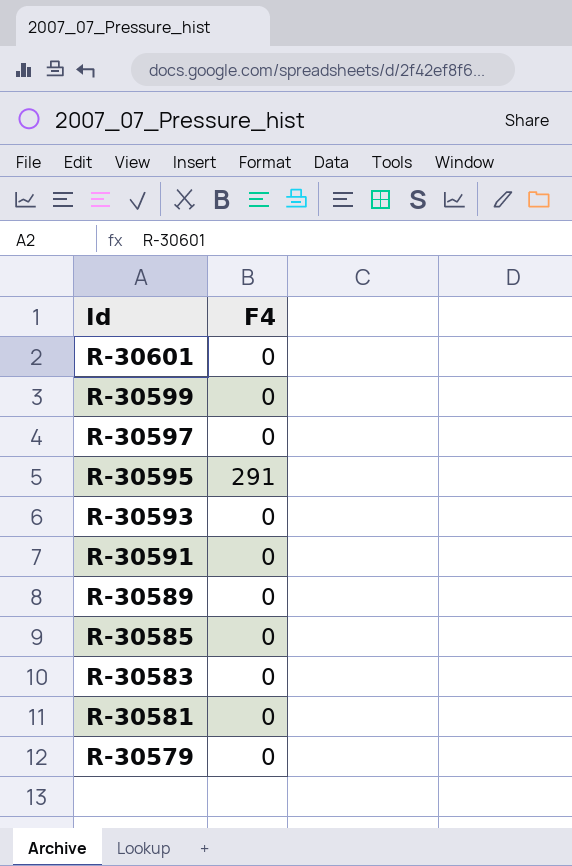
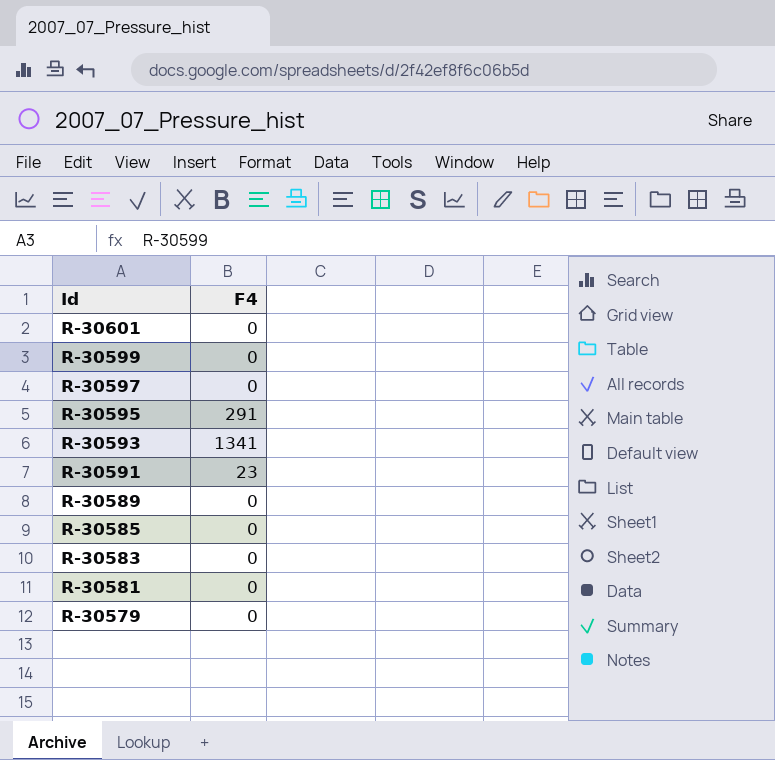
R-30593 | F4: 0 -> 1341
R-30591 | F4: 0 -> 23

